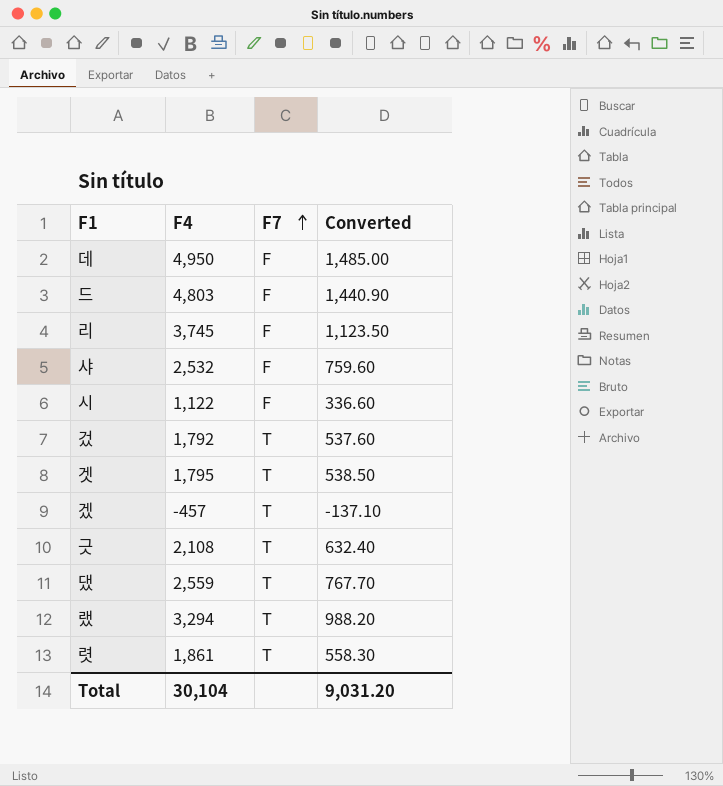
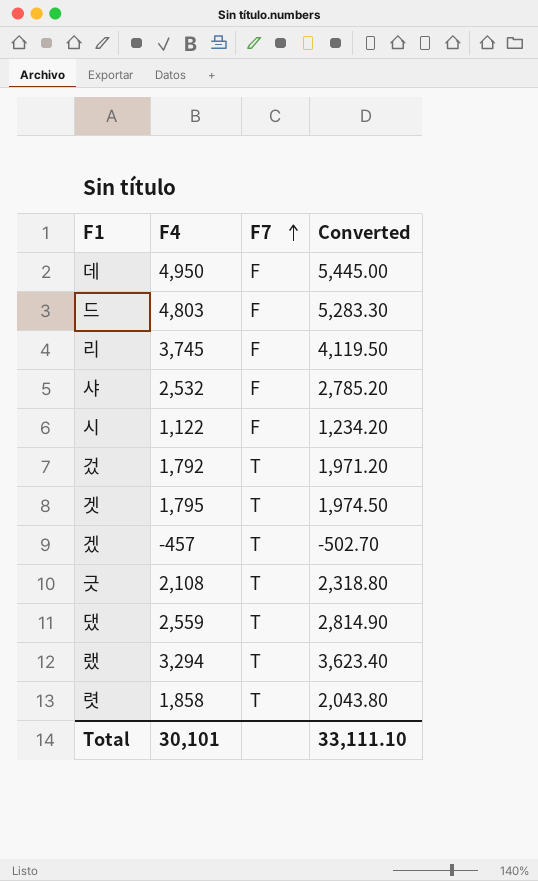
column Converted | formula: [F4] * 0.3 -> [F4] * 1.1
렷 | F4: 1,861 -> 1,858
Total | F4: 30,104 -> 30,101
Total | Converted: 9,031.20 -> 33,111.10

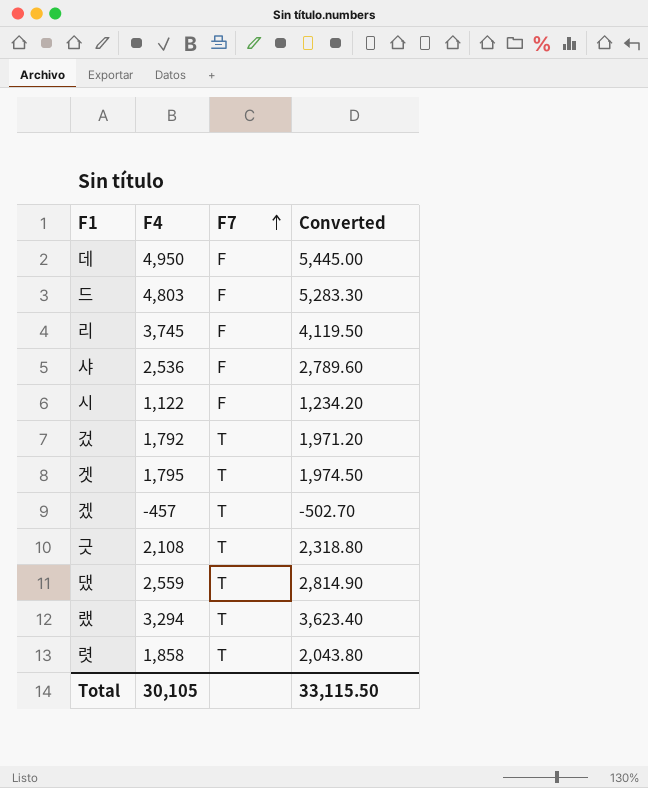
샤 | F4: 2,532 -> 2,536
샤 | Converted: 2,785.20 -> 2,789.60
Total | F4: 30,101 -> 30,105
Total | Converted: 33,111.10 -> 33,115.50

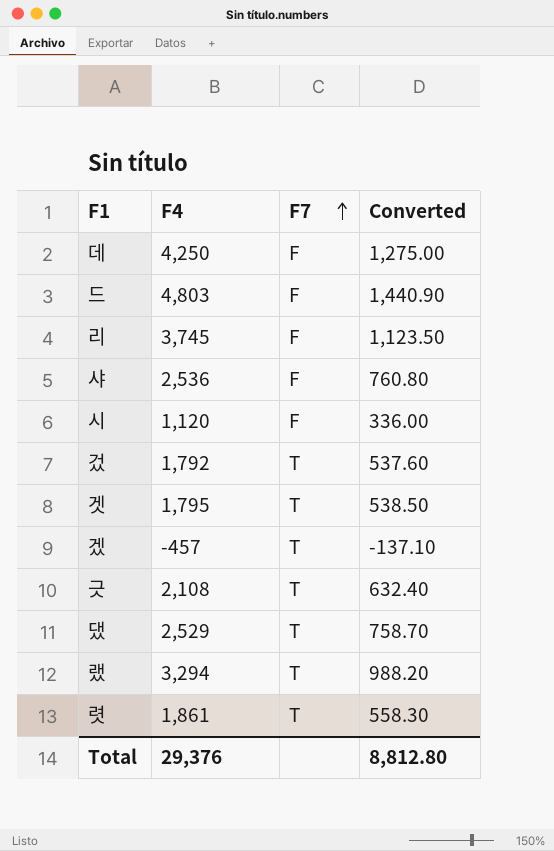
column Converted | formula: [F4] * 1.1 -> [F4] * 0.3
데 | F4: 4,950 -> 4,250
시 | F4: 1,122 -> 1,120
댔 | F4: 2,559 -> 2,529
렷 | F4: 1,858 -> 1,861
Total | F4: 30,105 -> 29,376
Total | Converted: 33,115.50 -> 8,812.80

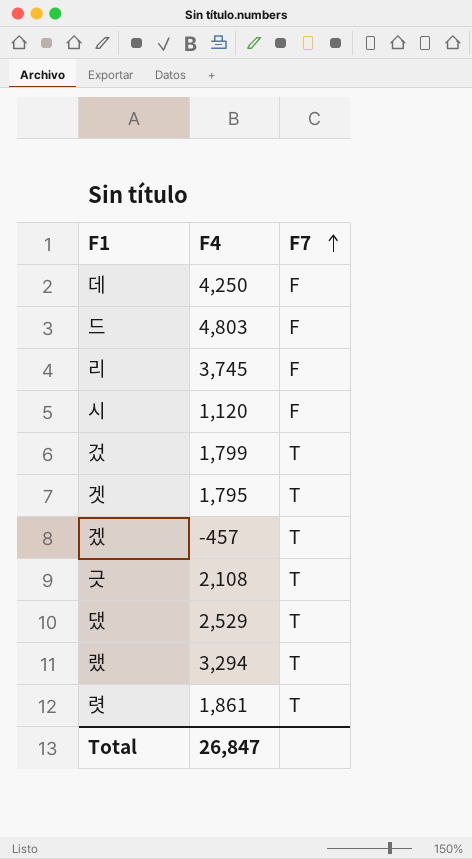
column Converted | formula: [F4] * 0.3 -> none
row 샤: 2,536 | F | 760.80 -> none
겄 | F4: 1,792 -> 1,799
Total | F4: 29,376 -> 26,847

